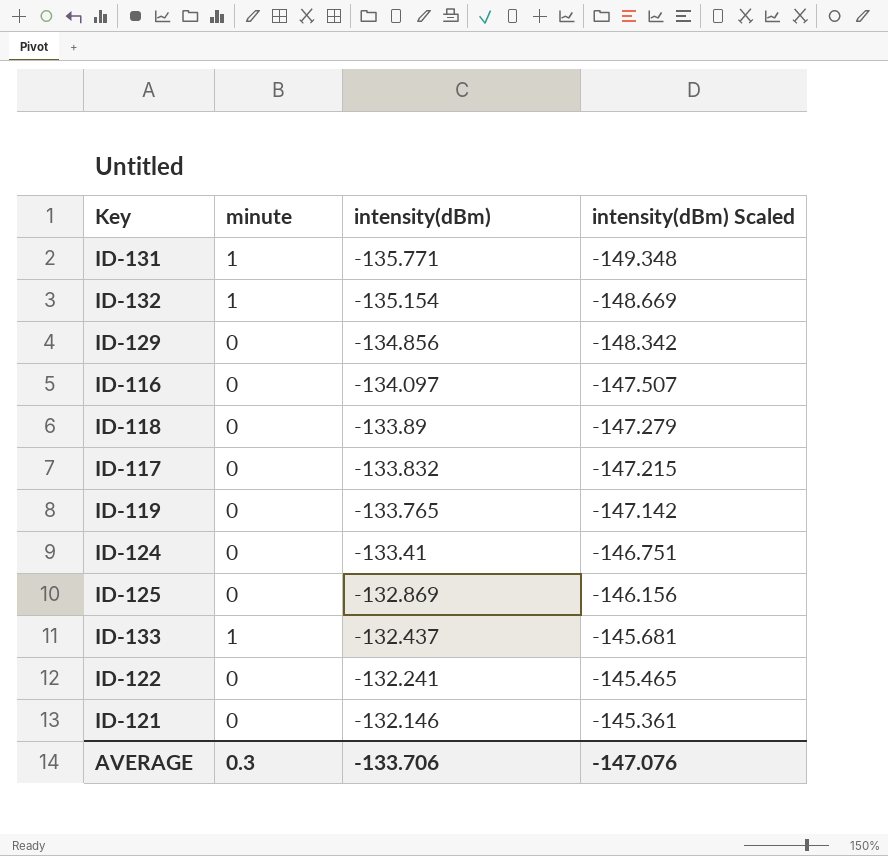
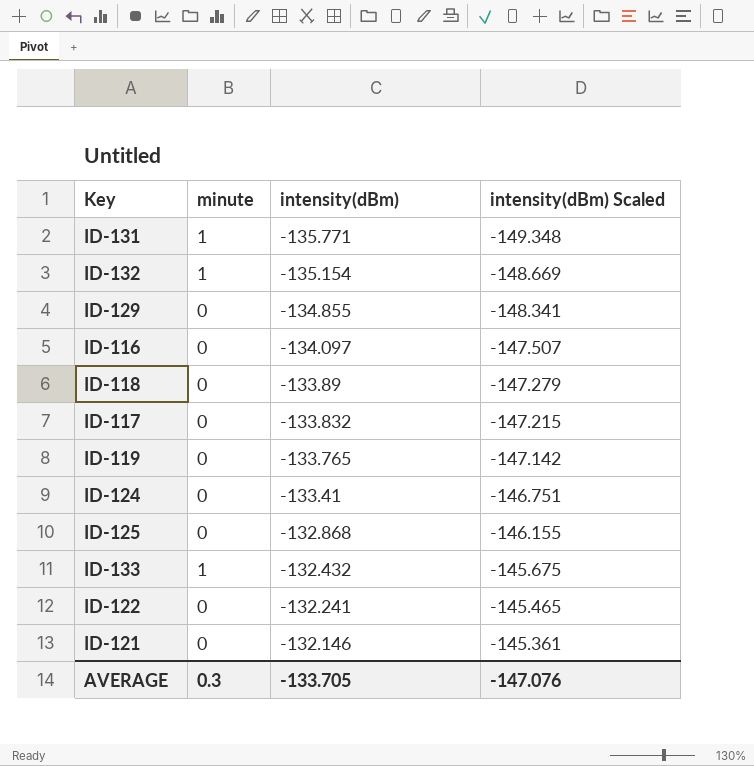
ID-129 | intensity(dBm): -134.856 -> -134.855
ID-129 | intensity(dBm) Scaled: -148.342 -> -148.341
ID-125 | intensity(dBm): -132.869 -> -132.868
ID-125 | intensity(dBm) Scaled: -146.156 -> -146.155
ID-133 | intensity(dBm): -132.437 -> -132.432
ID-133 | intensity(dBm) Scaled: -145.681 -> -145.675
AVERAGE | intensity(dBm): -133.706 -> -133.705

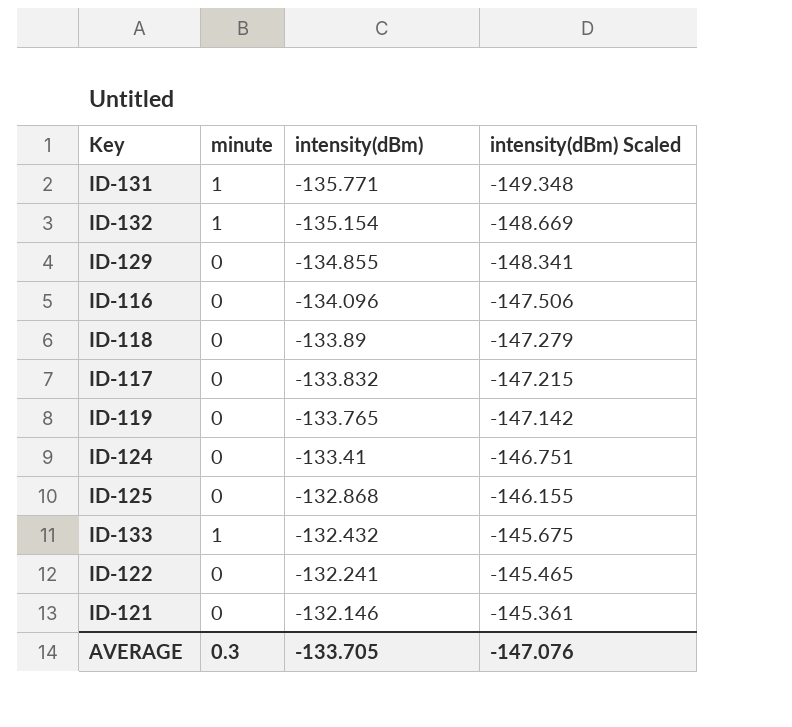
ID-116 | intensity(dBm): -134.097 -> -134.096
ID-116 | intensity(dBm) Scaled: -147.507 -> -147.506

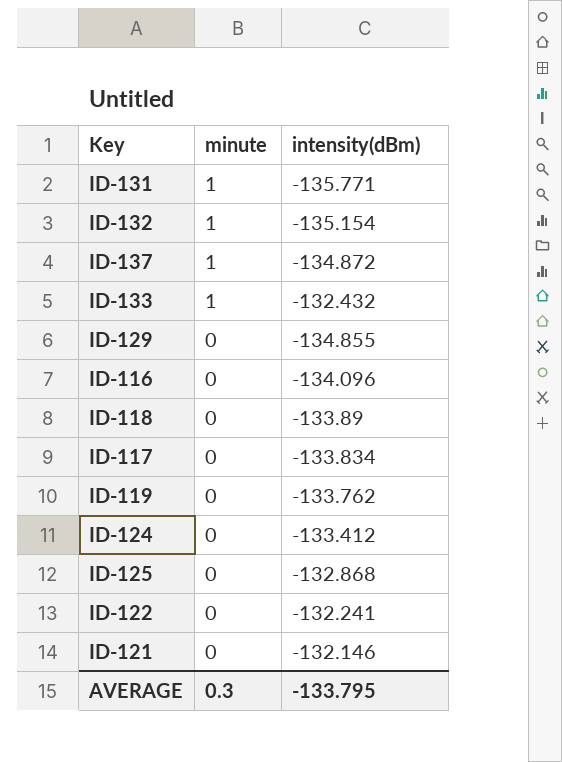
row order: intensity(dBm) ascending -> minute descending
column intensity(dBm) Scaled | formula: [intensity(dBm)] * 1.1 -> none
row ID-137: none -> 1 | -134.872
ID-117 | intensity(dBm): -133.832 -> -133.834
ID-119 | intensity(dBm): -133.765 -> -133.762
ID-124 | intensity(dBm): -133.41 -> -133.412
AVERAGE | intensity(dBm): -133.705 -> -133.795

